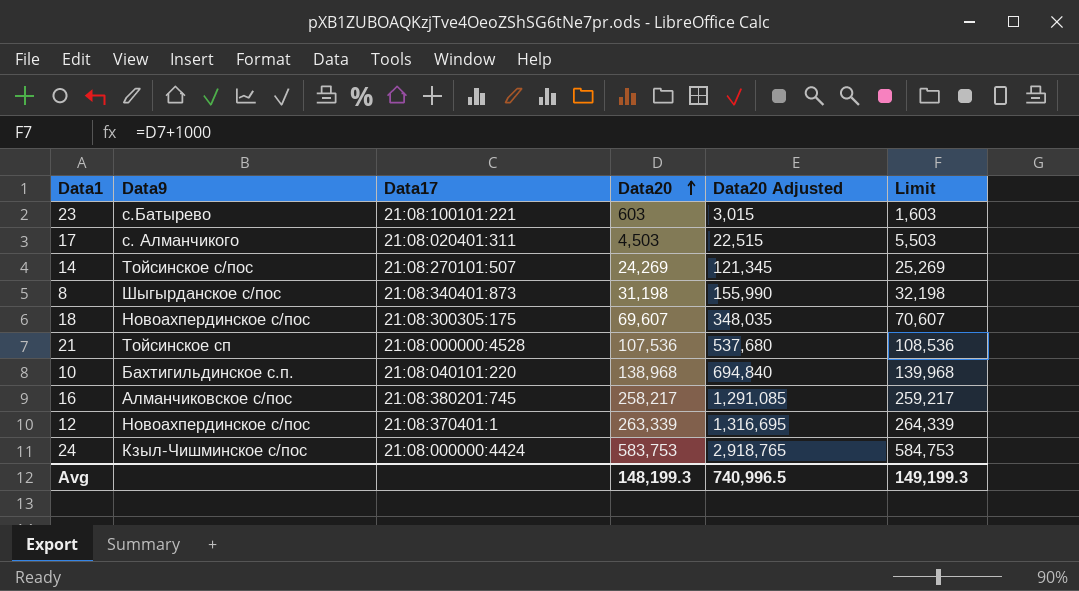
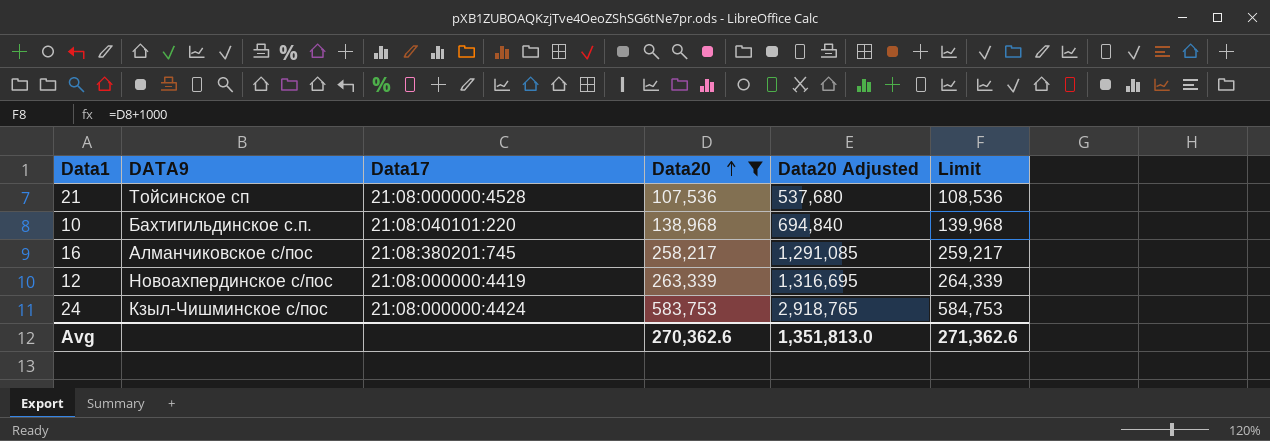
filter: none -> Data20 >= 107,536
column name: Data9 -> DATA9
12 | Data17: 21:08:370401:1 -> 21:08:000000:4419
Avg | Data20: 148,199.3 -> 270,362.6
Avg | Data20 Adjusted: 740,996.5 -> 1,351,813.0
Avg | Limit: 149,199.3 -> 271,362.6

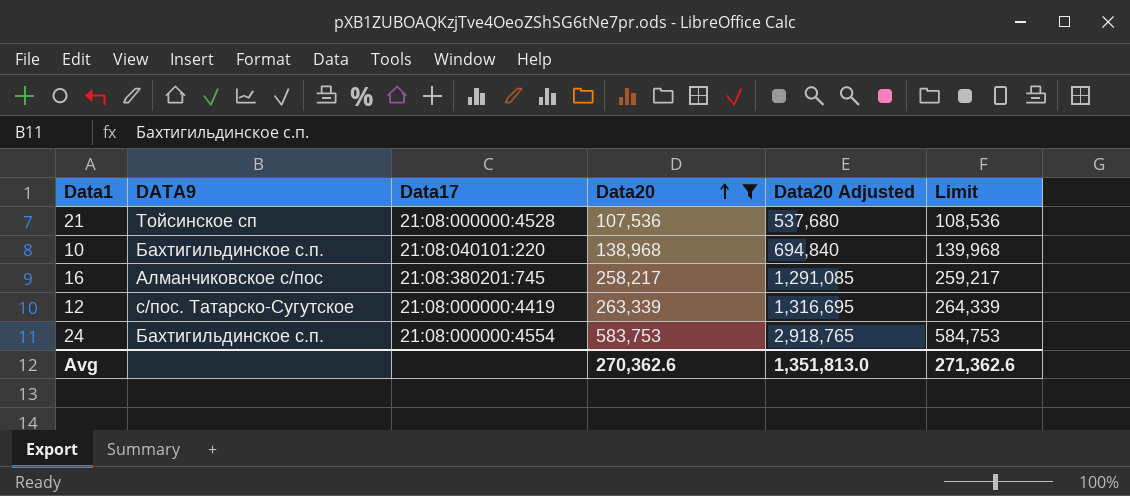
12 | DATA9: Новоахпердинское с/пос -> с/пос. Татарско-Сугутское
24 | DATA9: Кзыл-Чишминское с/пос -> Бахтигильдинское с.п.
24 | Data17: 21:08:000000:4424 -> 21:08:000000:4554

